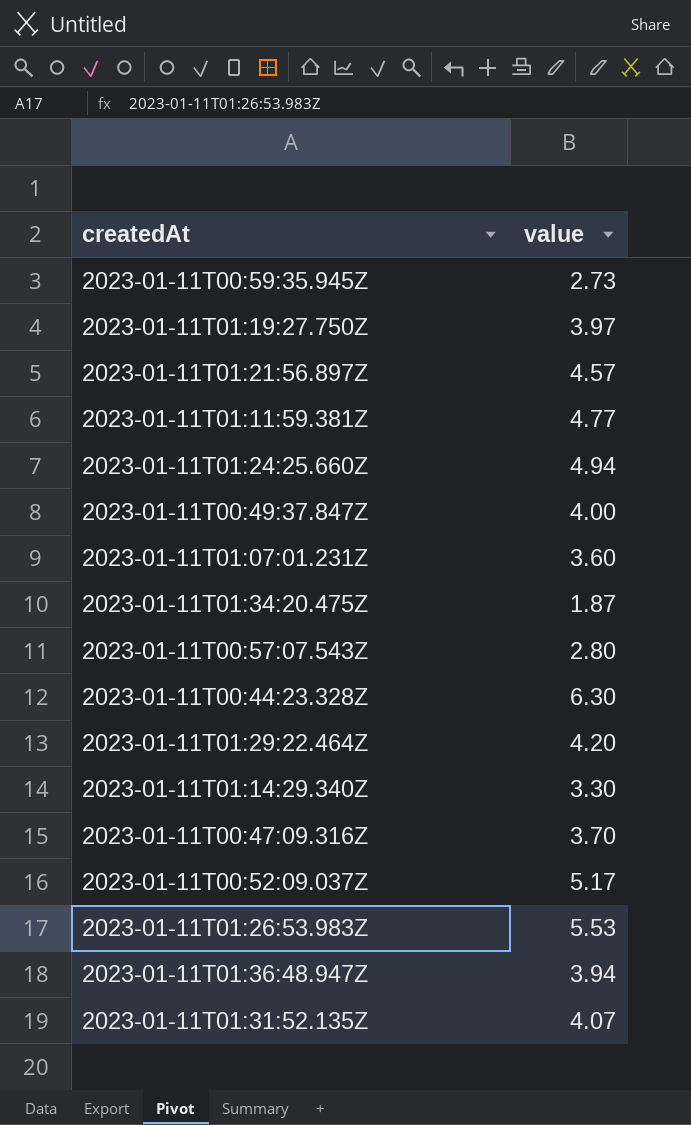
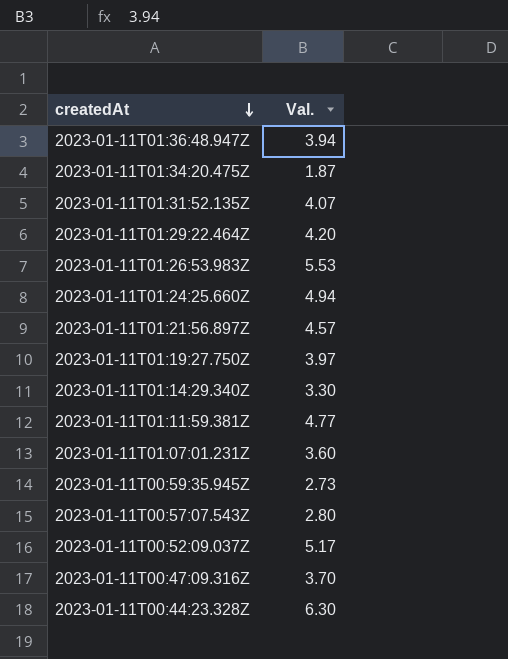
row order: none -> createdAt descending
column name: value -> Val.
row 2023-01-11T00:49:37.847Z: 4.00 -> none

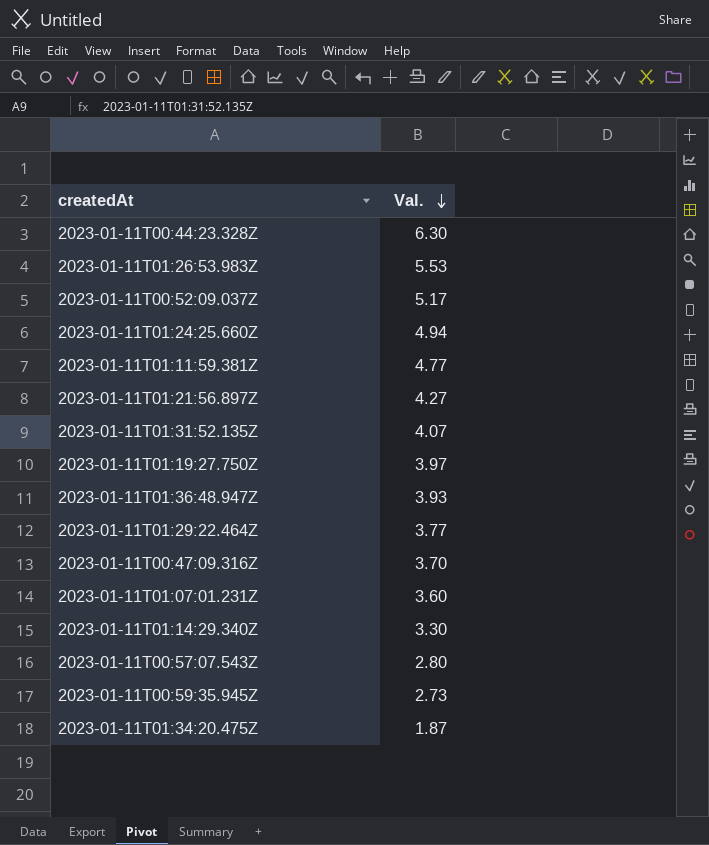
row order: createdAt descending -> Val. descending
2023-01-11T01:21:56.897Z | Val.: 4.57 -> 4.27
2023-01-11T01:36:48.947Z | Val.: 3.94 -> 3.93
2023-01-11T01:29:22.464Z | Val.: 4.20 -> 3.77

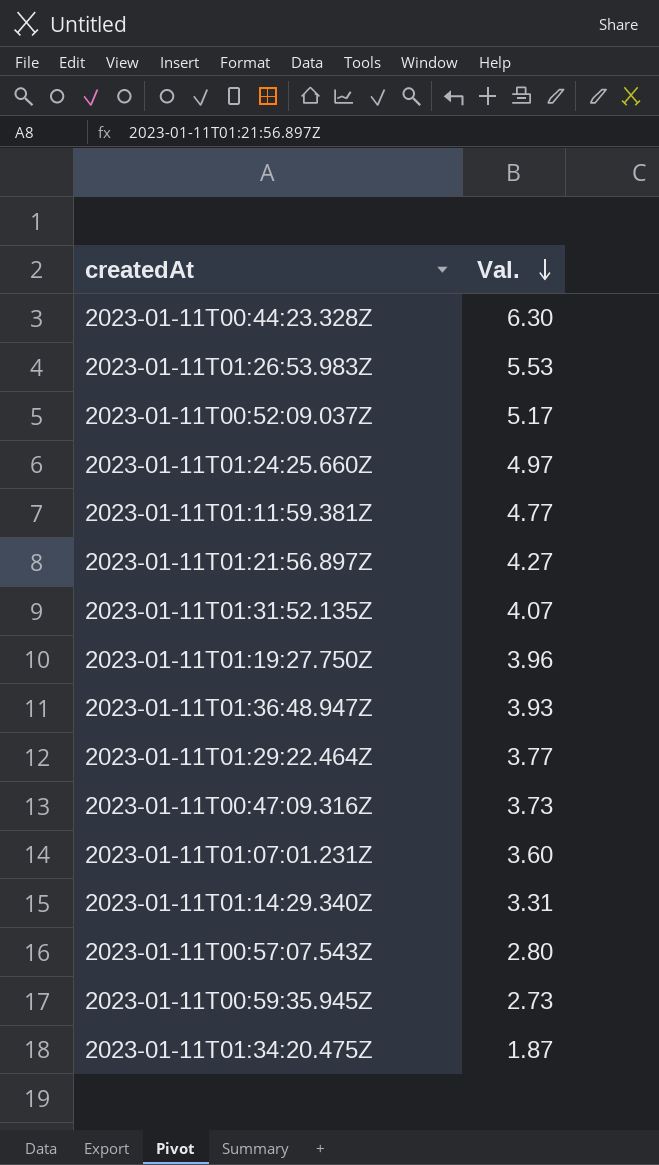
2023-01-11T01:24:25.660Z | Val.: 4.94 -> 4.97
2023-01-11T01:19:27.750Z | Val.: 3.97 -> 3.96
2023-01-11T00:47:09.316Z | Val.: 3.70 -> 3.73
2023-01-11T01:14:29.340Z | Val.: 3.30 -> 3.31

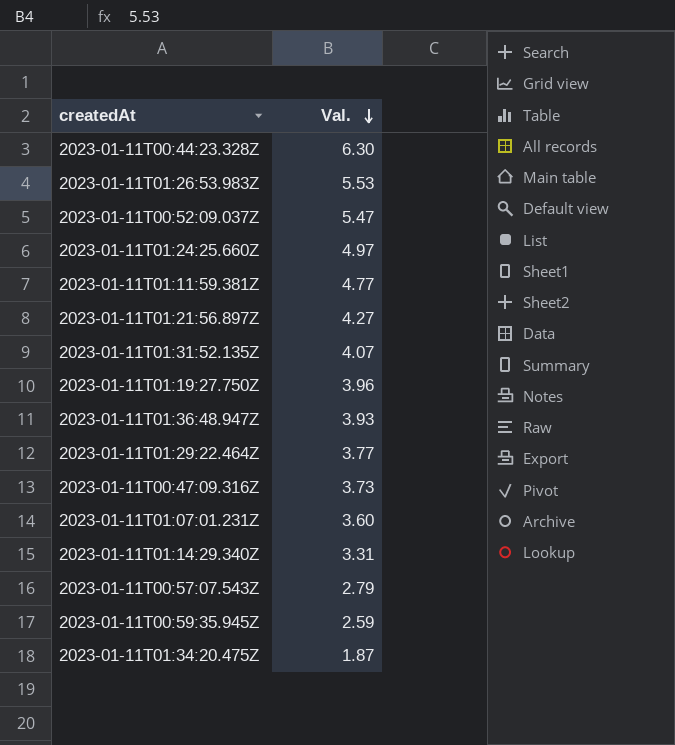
2023-01-11T00:52:09.037Z | Val.: 5.17 -> 5.47
2023-01-11T00:57:07.543Z | Val.: 2.80 -> 2.79
2023-01-11T00:59:35.945Z | Val.: 2.73 -> 2.59

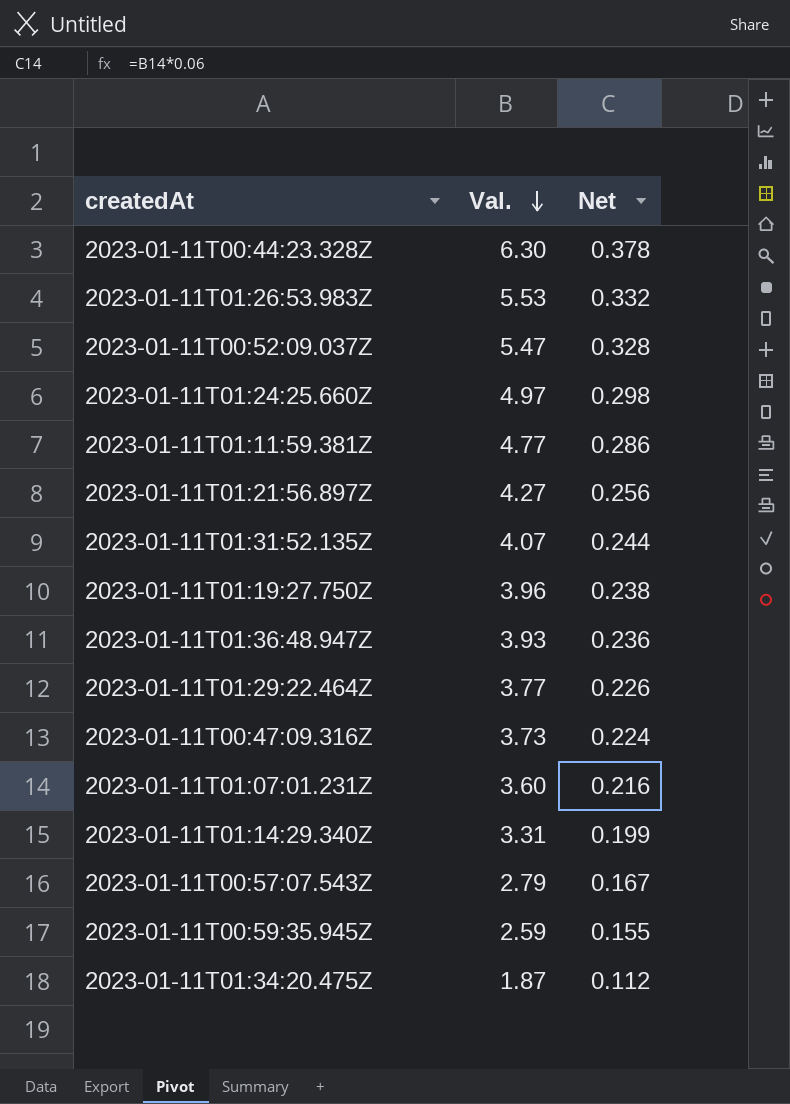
column Net | formula: none -> [Val.] * 0.06

